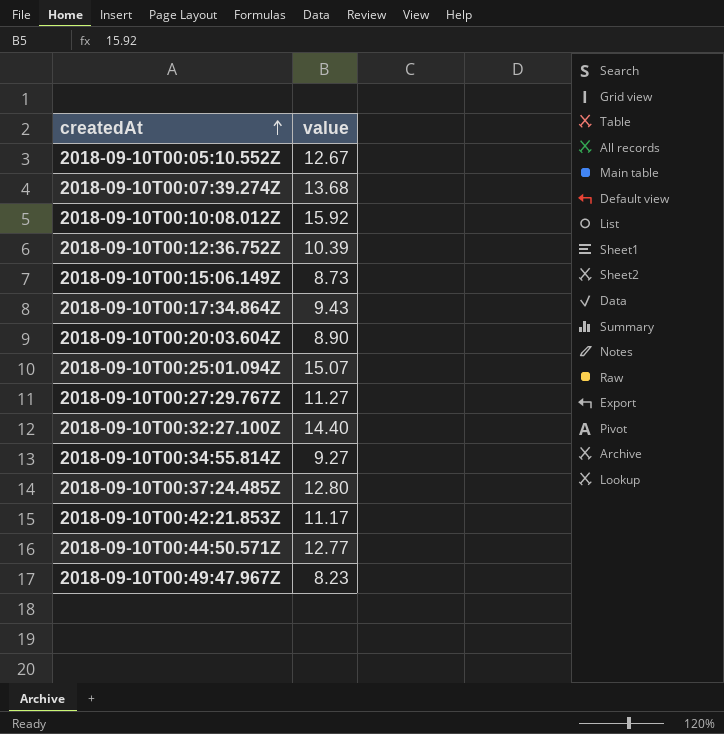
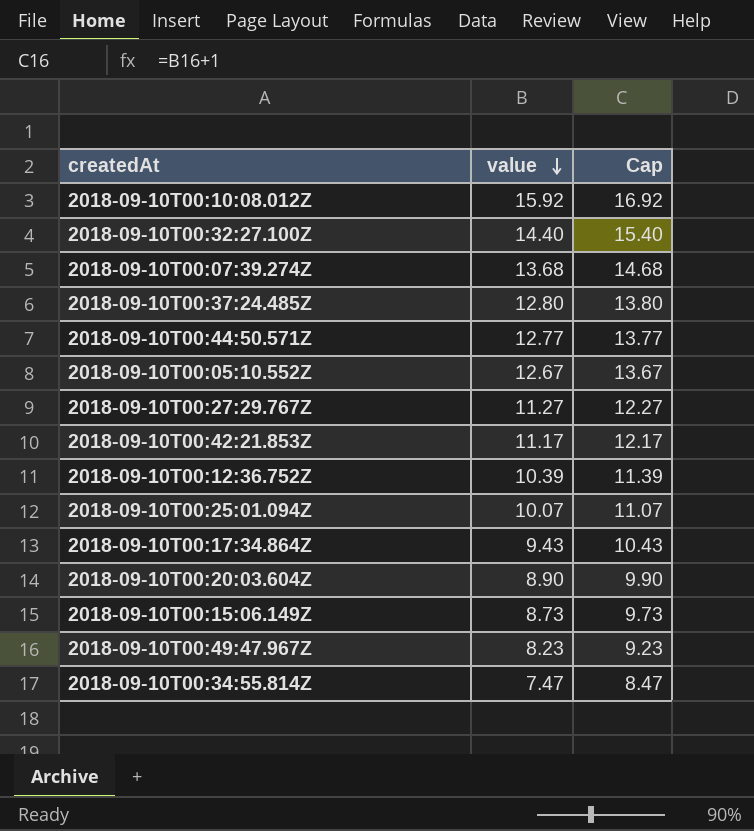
row order: createdAt ascending -> value descending
column Cap | formula: none -> [value] + 1
2018-09-10T00:25:01.094Z | value: 15.07 -> 10.07
2018-09-10T00:34:55.814Z | value: 9.27 -> 7.47

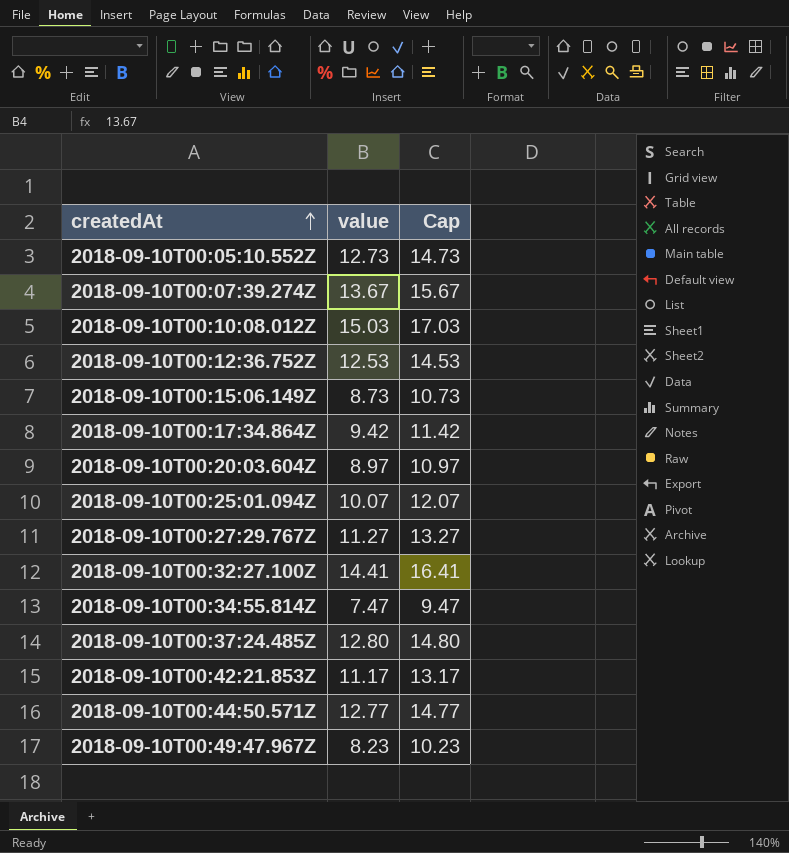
row order: value descending -> createdAt ascending
column Cap | formula: [value] + 1 -> [value] + 2
2018-09-10T00:05:10.552Z | value: 12.67 -> 12.73
2018-09-10T00:07:39.274Z | value: 13.68 -> 13.67
2018-09-10T00:10:08.012Z | value: 15.92 -> 15.03
2018-09-10T00:12:36.752Z | value: 10.39 -> 12.53
2018-09-10T00:17:34.864Z | value: 9.43 -> 9.42
2018-09-10T00:20:03.604Z | value: 8.90 -> 8.97
2018-09-10T00:32:27.100Z | value: 14.40 -> 14.41

